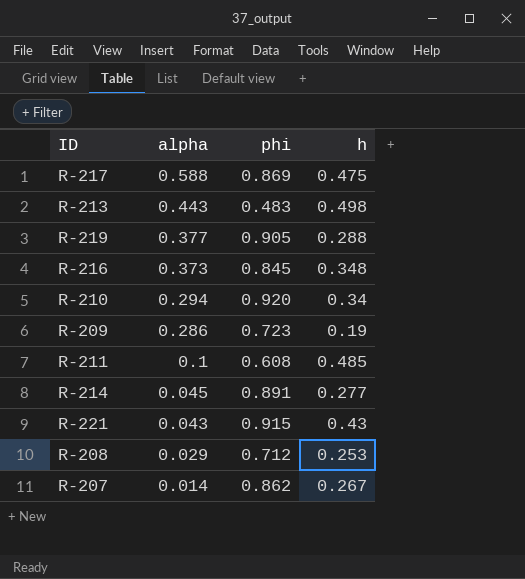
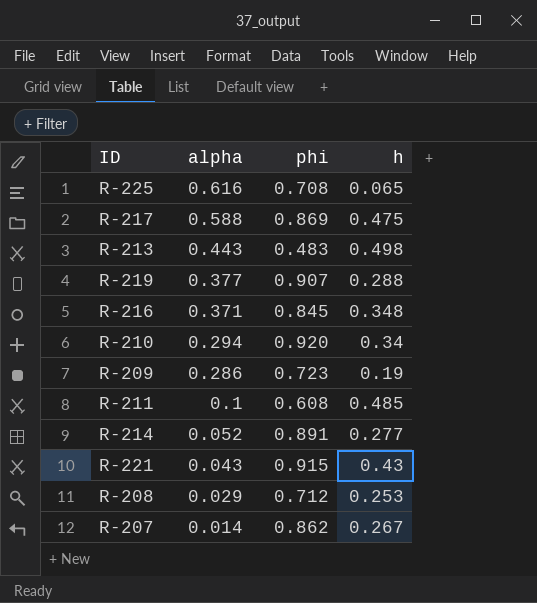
row R-225: none -> 0.616 | 0.708 | 0.065
R-219 | phi: 0.905 -> 0.907
R-216 | alpha: 0.373 -> 0.371
R-214 | alpha: 0.045 -> 0.052

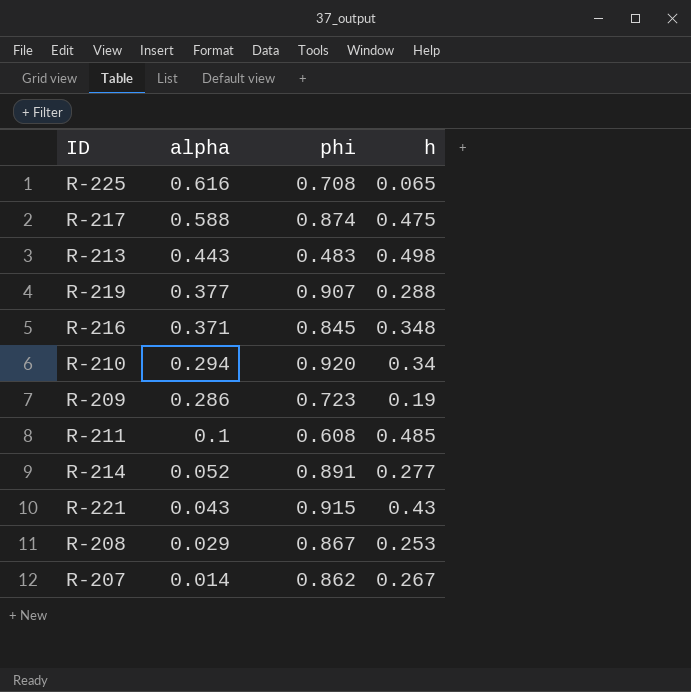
R-217 | phi: 0.869 -> 0.874
R-208 | phi: 0.712 -> 0.867

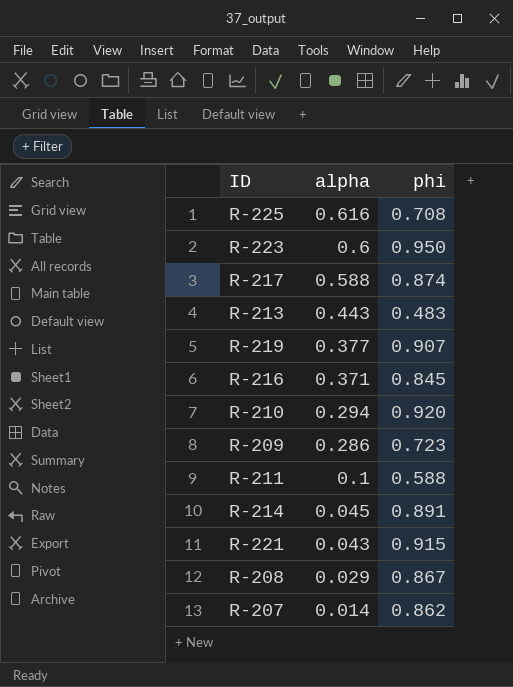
column h | position: 4 -> none
row R-223: none -> 0.6 | 0.950
R-211 | phi: 0.608 -> 0.588
R-214 | alpha: 0.052 -> 0.045

